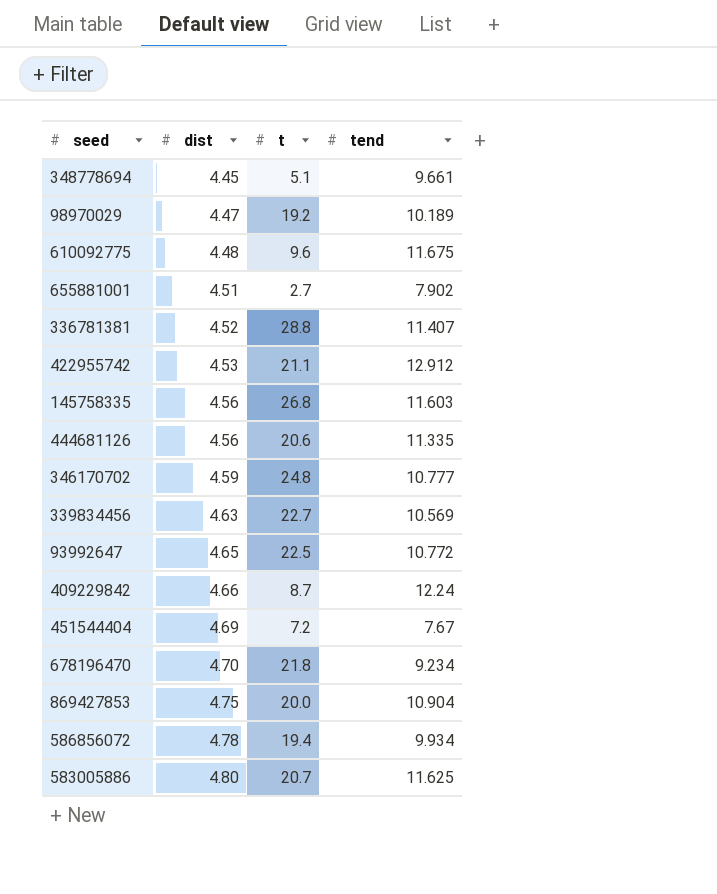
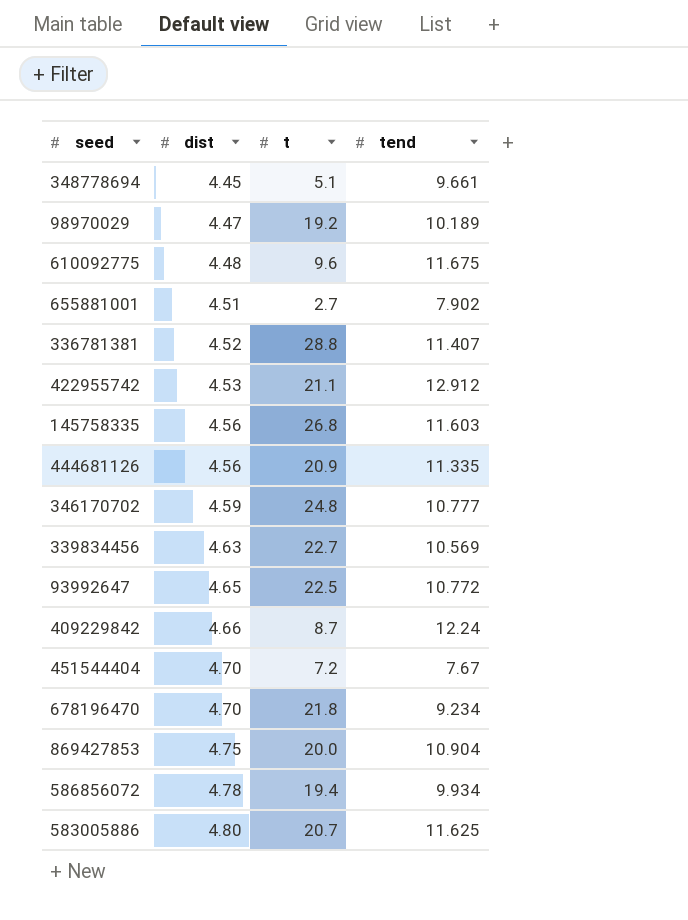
444681126 | t: 20.6 -> 20.9
451544404 | dist: 4.69 -> 4.70

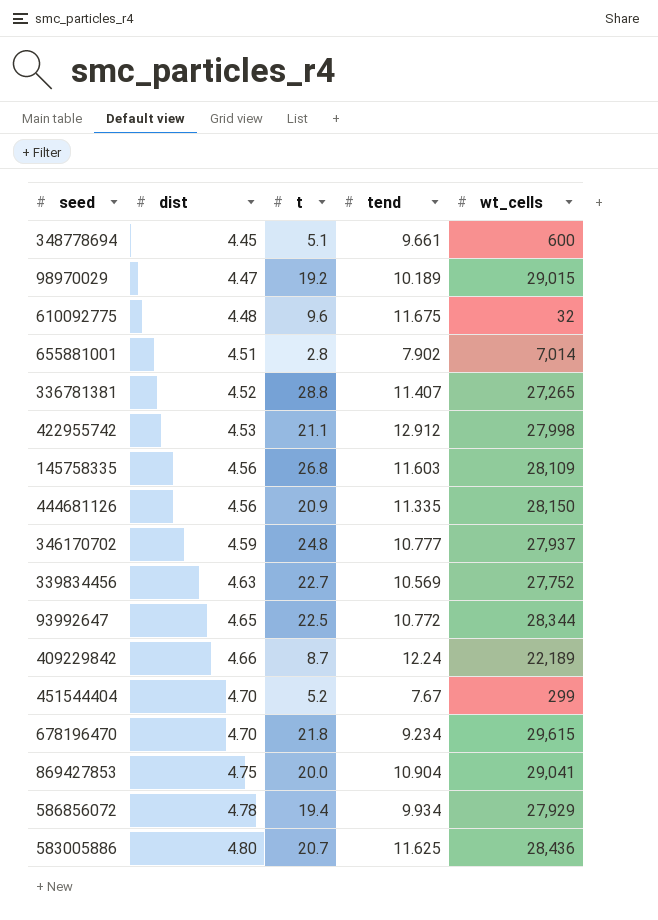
column wt_cells | position: none -> 5
655881001 | t: 2.7 -> 2.8
451544404 | t: 7.2 -> 5.2

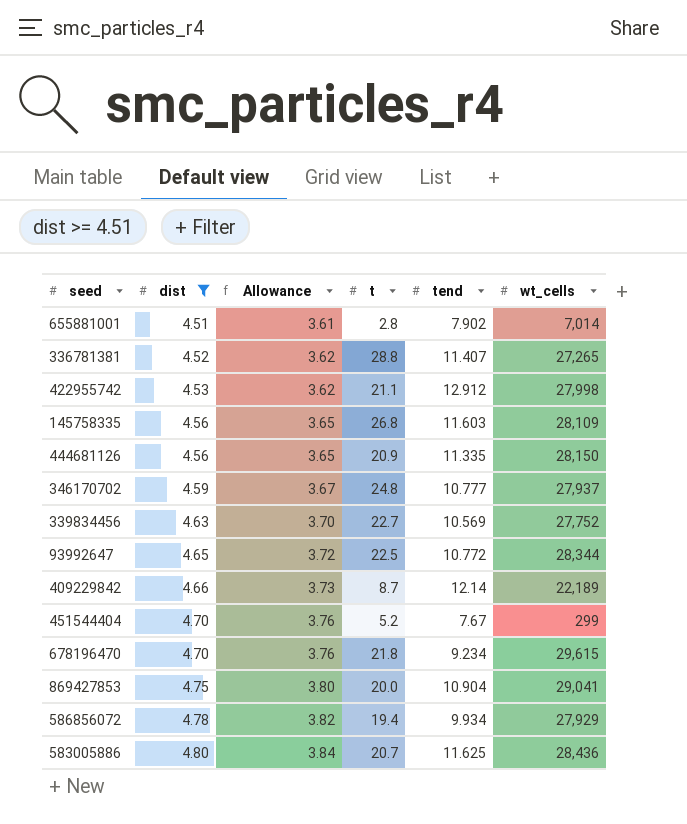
filter: none -> dist >= 4.51
column Allowance | formula: none -> [dist] * 0.8
409229842 | tend: 12.24 -> 12.14

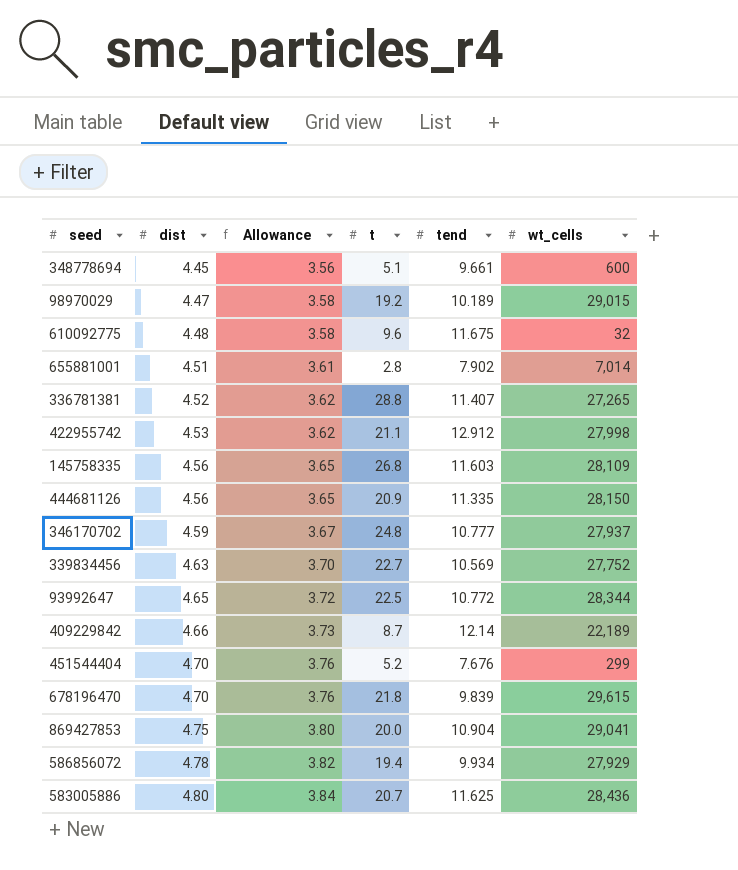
filter: dist >= 4.51 -> none
451544404 | tend: 7.67 -> 7.676
678196470 | tend: 9.234 -> 9.839

